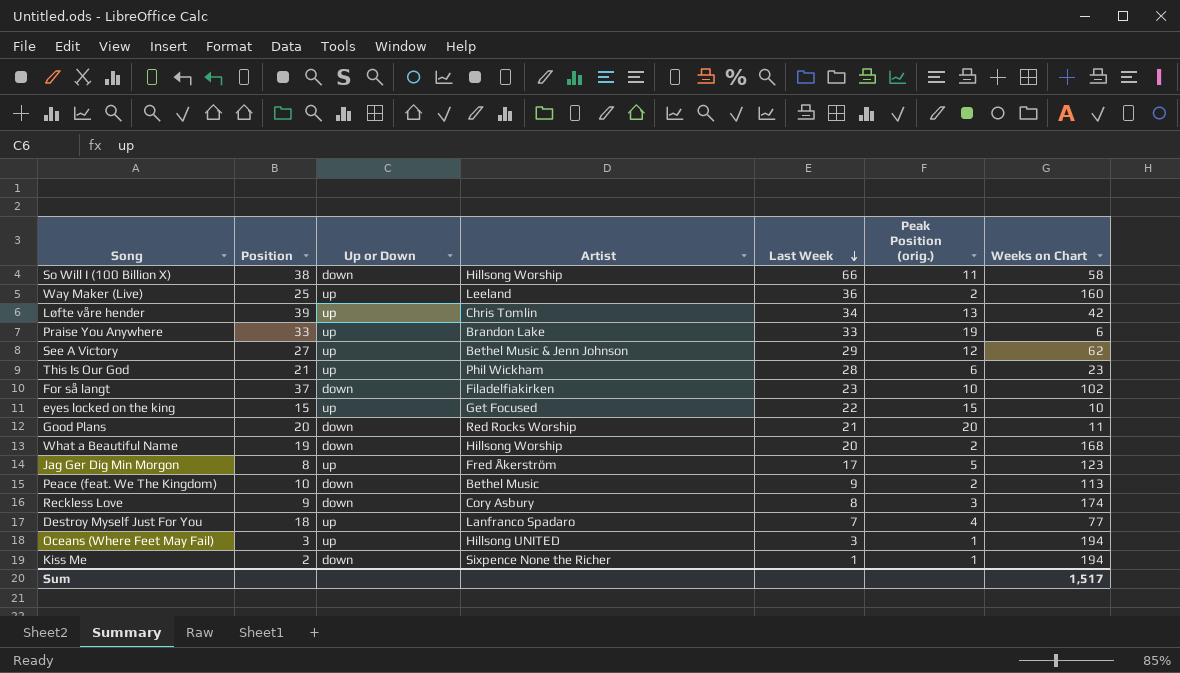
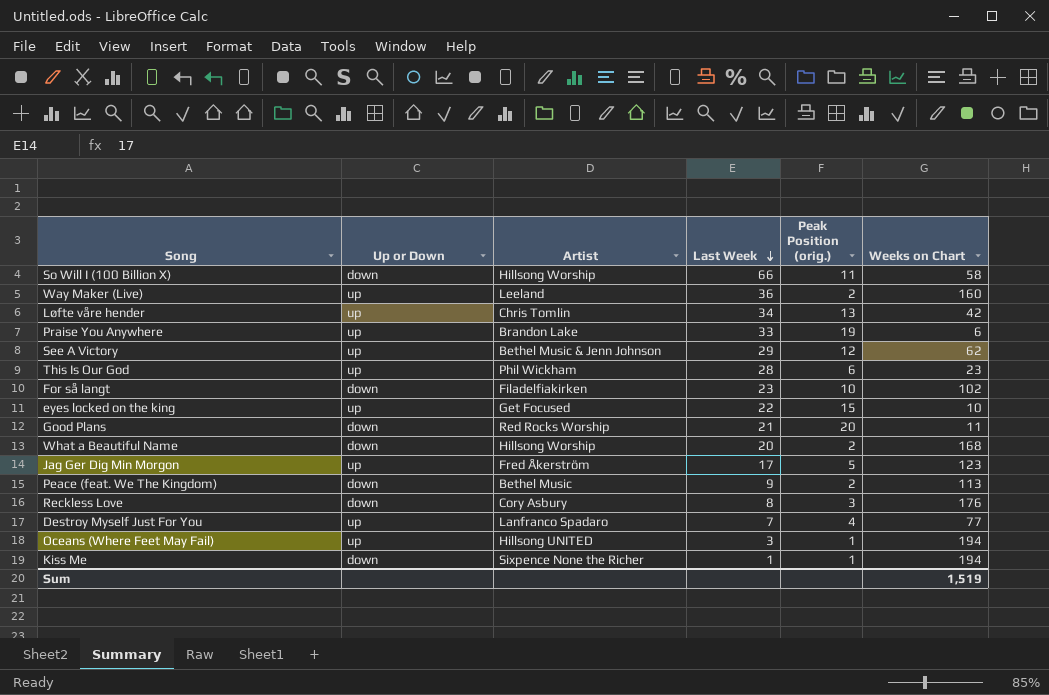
column Position | position: 2 -> none
Reckless Love | Weeks on Chart: 174 -> 176
Sum | Weeks on Chart: 1,517 -> 1,519

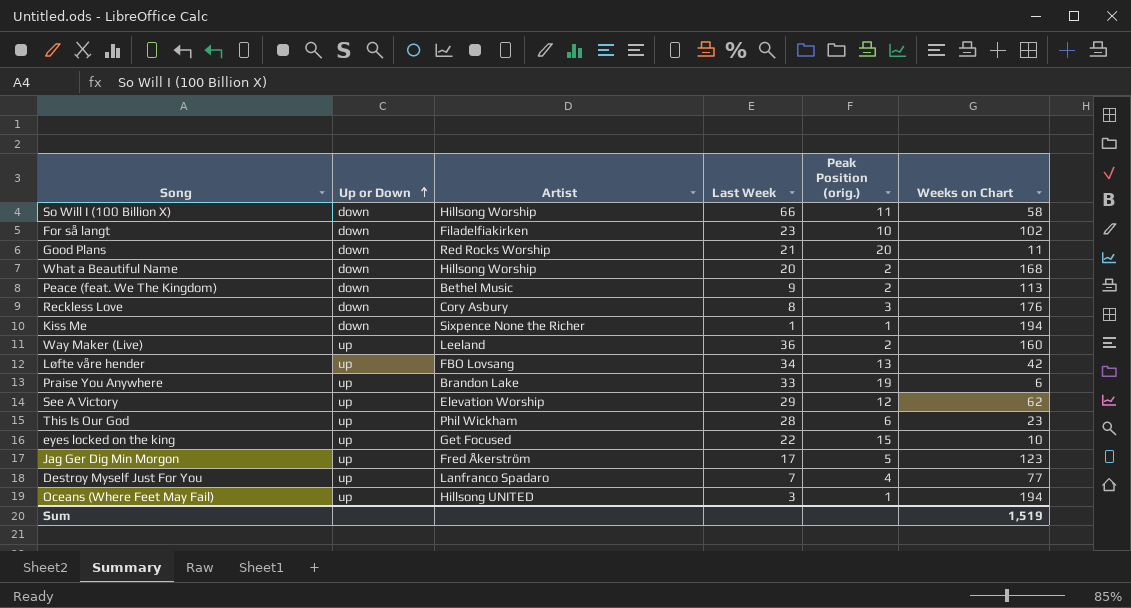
row order: Last Week descending -> Up or Down ascending
Løfte våre hender | Artist: Chris Tomlin -> FBO Lovsang
See A Victory | Artist: Bethel Music & Jenn Johnson -> Elevation Worship

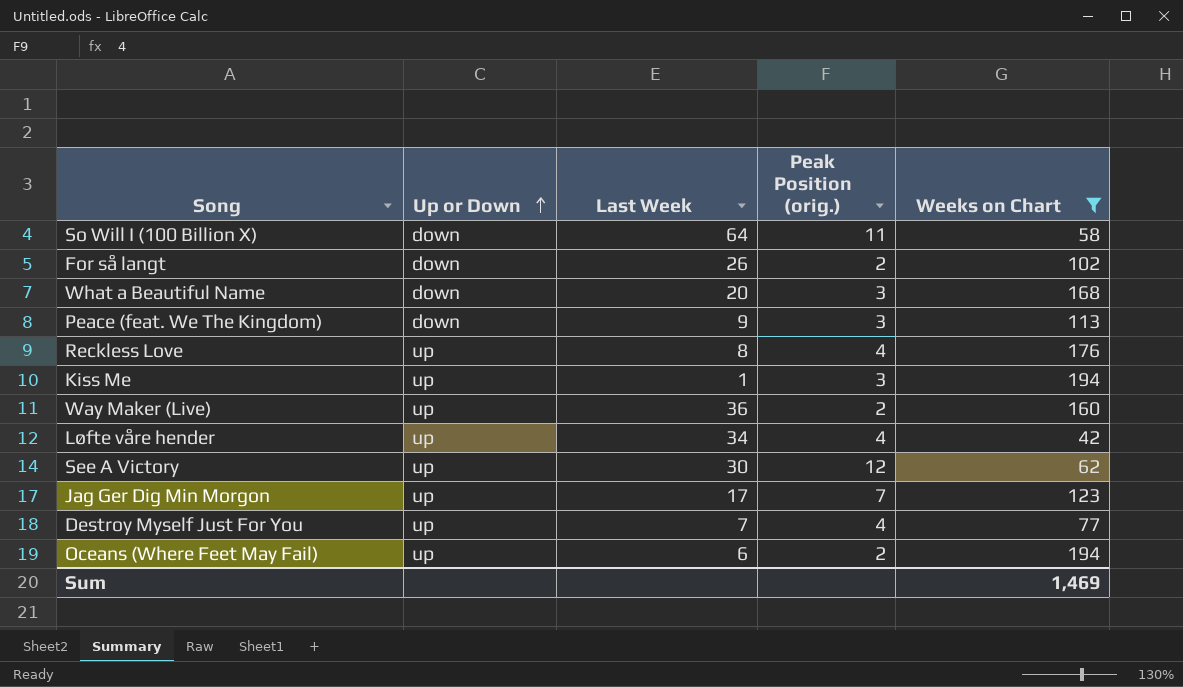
filter: none -> Weeks on Chart >= 42
column Artist | position: 3 -> none
So Will I (100 Billion X) | Last Week: 66 -> 64
For så langt | Last Week: 23 -> 26
For så langt | Peak Position (orig.): 10 -> 2
What a Beautiful Name | Peak Position (orig.): 2 -> 3
Peace (feat. We The Kingdom) | Peak Position (orig.): 2 -> 3
Reckless Love | Up or Down: down -> up
Reckless Love | Peak Position (orig.): 3 -> 4
Kiss Me | Up or Down: down -> up
Kiss Me | Peak Position (orig.): 1 -> 3
Løfte våre hender | Peak Position (orig.): 13 -> 4
See A Victory | Last Week: 29 -> 30
Jag Ger Dig Min Morgon | Peak Position (orig.): 5 -> 7
Oceans (Where Feet May Fail) | Last Week: 3 -> 6
Oceans (Where Feet May Fail) | Peak Position (orig.): 1 -> 2
Sum | Weeks on Chart: 1,519 -> 1,469

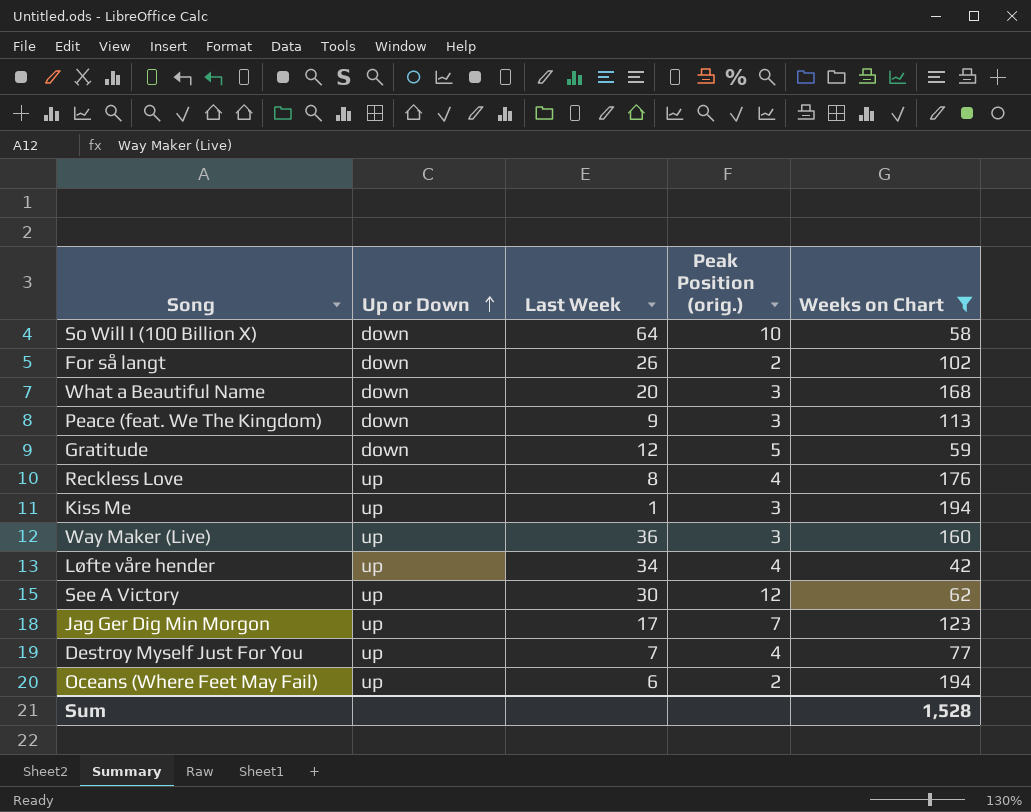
So Will I (100 Billion X) | Peak Position (orig.): 11 -> 10
row Gratitude: none -> down | 12 | 5 | 59
Way Maker (Live) | Peak Position (orig.): 2 -> 3
Sum | Weeks on Chart: 1,469 -> 1,528

